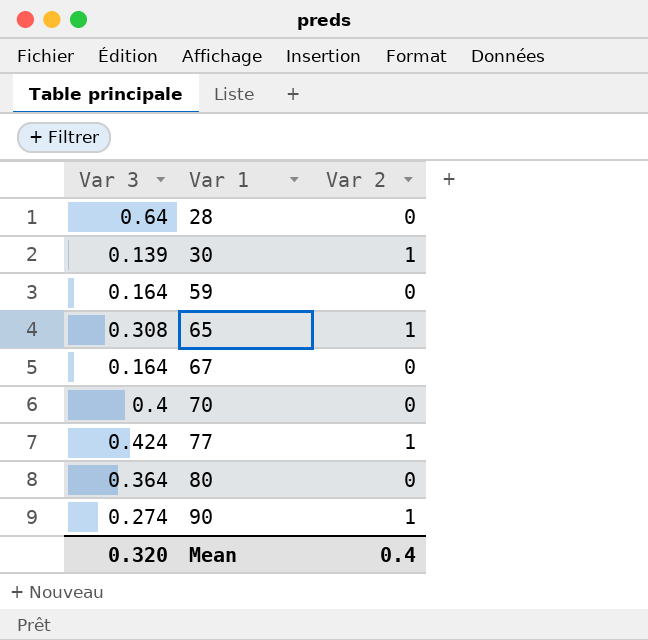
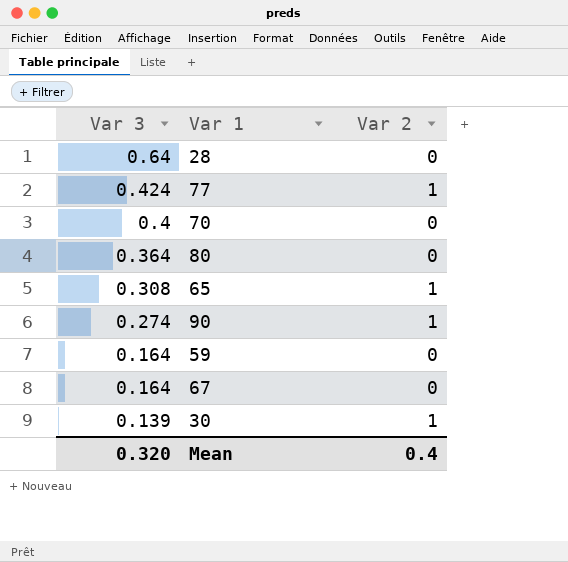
row order: Var 1 ascending -> Var 3 descending

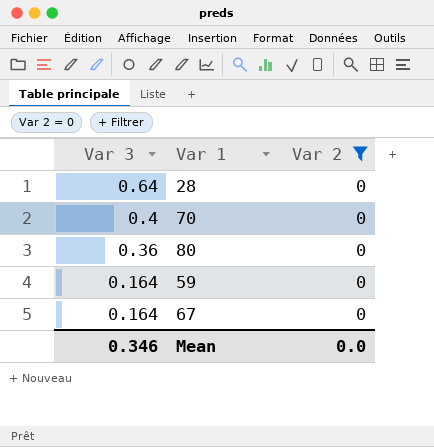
filter: none -> Var 2 = 0
80 | Var 3: 0.364 -> 0.36
Mean | Var 3: 0.320 -> 0.346
Mean | Var 2: 0.4 -> 0.0

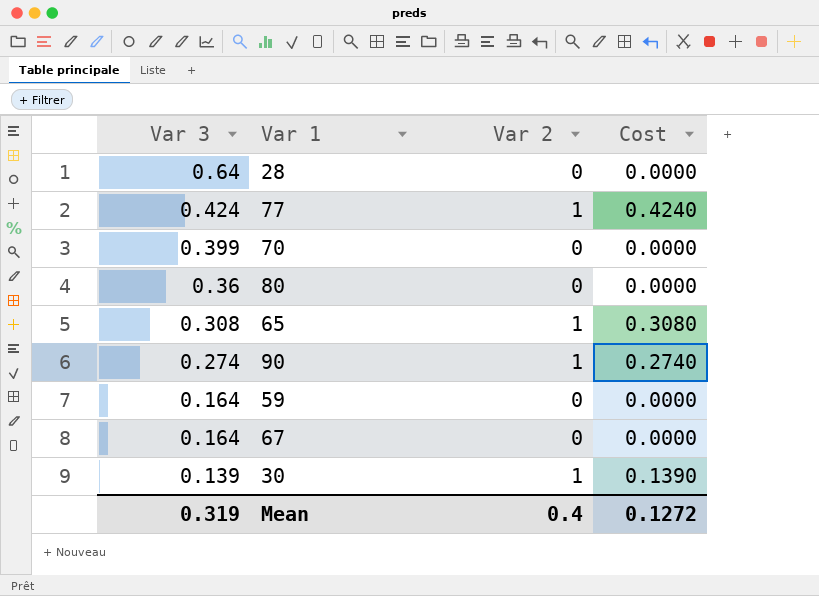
filter: Var 2 = 0 -> none
column Cost | formula: none -> [Var 3] * [Var 2]
70 | Var 3: 0.4 -> 0.399
Mean | Var 3: 0.346 -> 0.319
Mean | Var 2: 0.0 -> 0.4

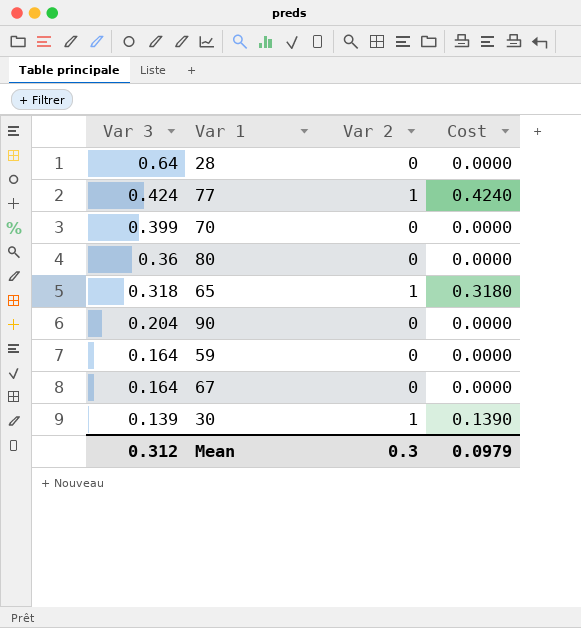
65 | Var 3: 0.308 -> 0.318
65 | Cost: 0.3080 -> 0.3180
90 | Var 3: 0.274 -> 0.204
90 | Var 2: 1 -> 0
90 | Cost: 0.2740 -> 0.0000
Mean | Var 3: 0.319 -> 0.312
Mean | Var 2: 0.4 -> 0.3
Mean | Cost: 0.1272 -> 0.0979

